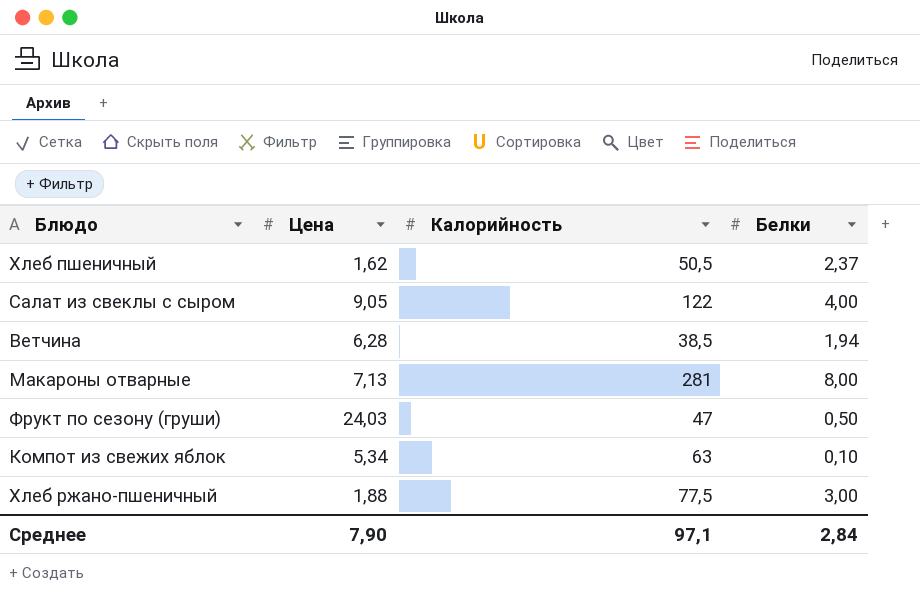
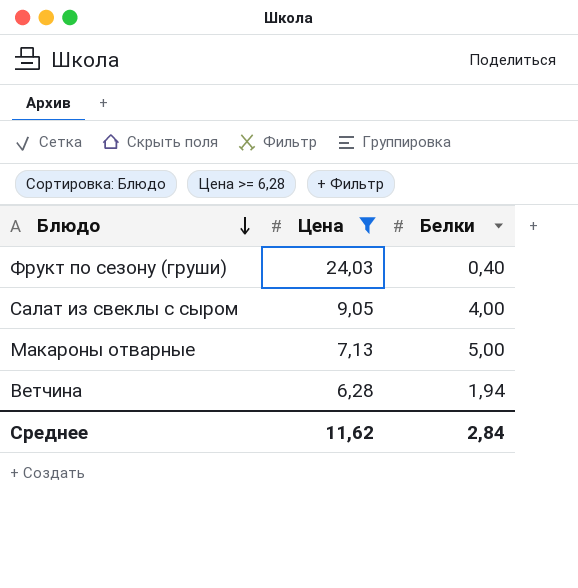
filter: none -> Цена >= 6,28
row order: none -> Блюдо descending
column Калорийность | position: 3 -> none
Фрукт по сезону (груши) | Белки: 0,50 -> 0,40
Макароны отварные | Белки: 8,00 -> 5,00
Среднее | Цена: 7,90 -> 11,62

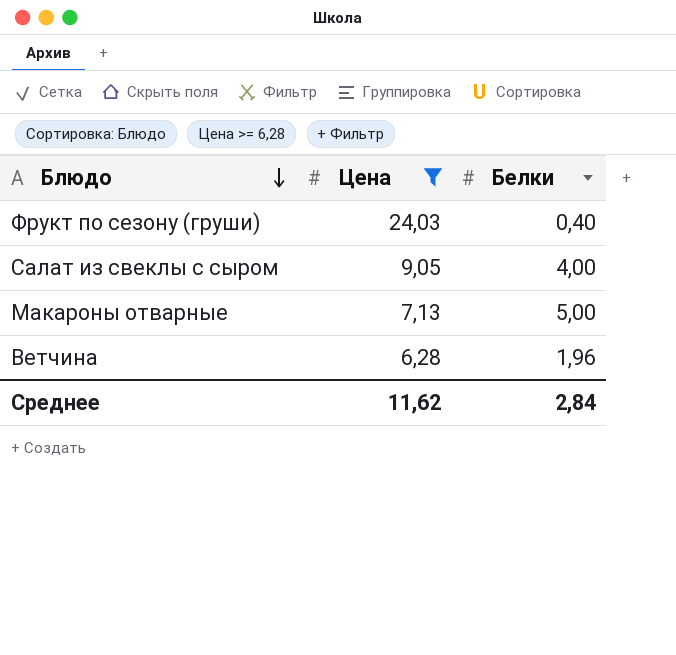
Ветчина | Белки: 1,94 -> 1,96

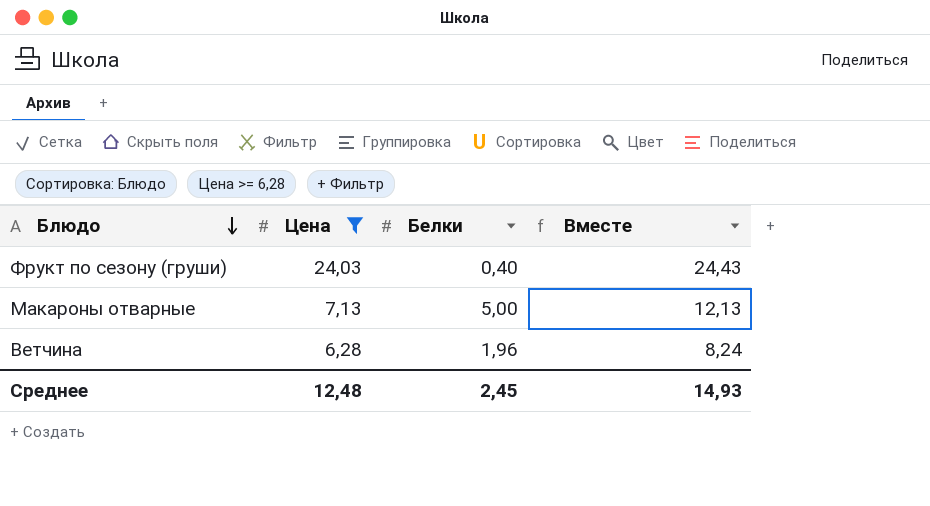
column Вместе | formula: none -> [Цена] + [Белки]
row Салат из свеклы с сыром: 9,05 | 4,00 -> none
Среднее | Цена: 11,62 -> 12,48
Среднее | Белки: 2,84 -> 2,45

